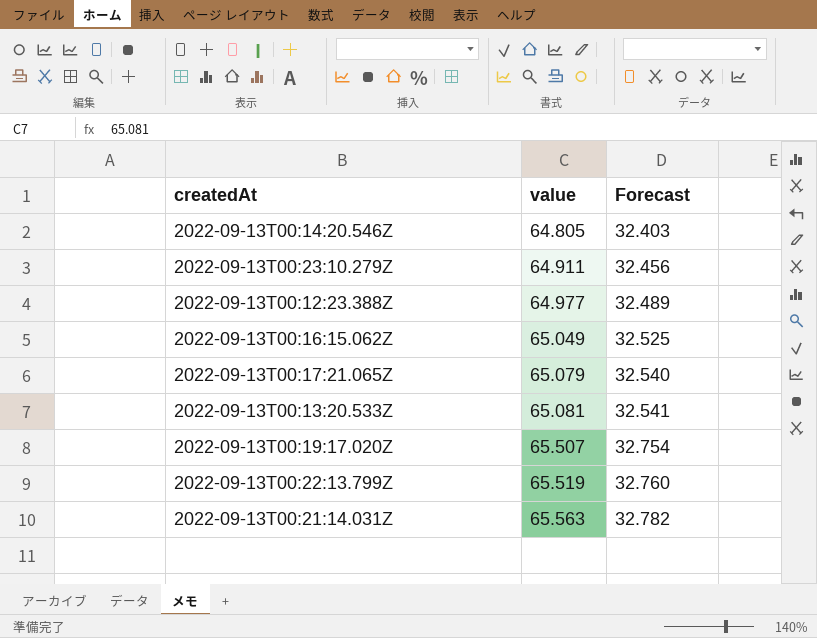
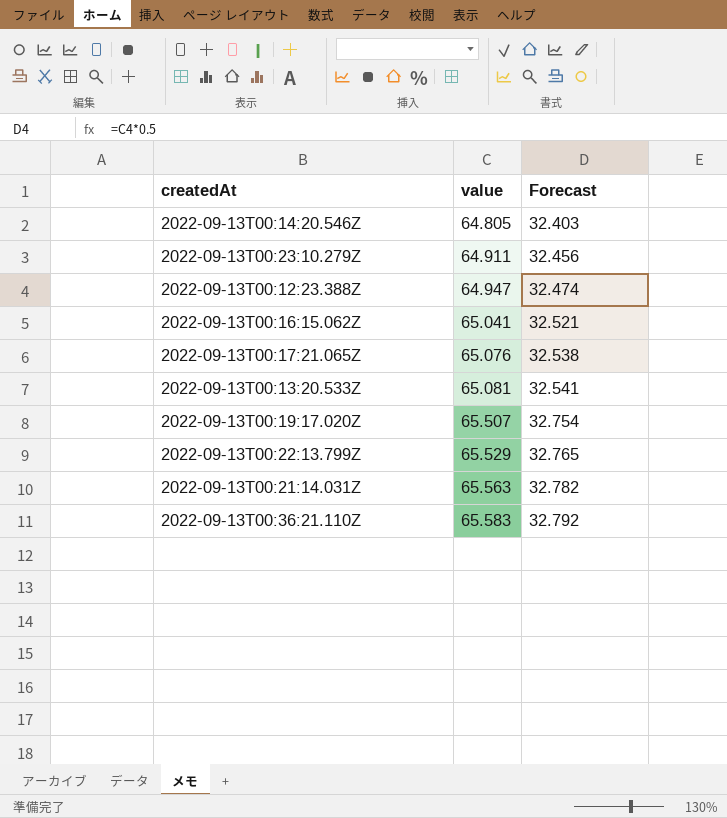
2022-09-13T00:12:23.388Z | value: 64.977 -> 64.947
2022-09-13T00:12:23.388Z | Forecast: 32.489 -> 32.474
2022-09-13T00:16:15.062Z | value: 65.049 -> 65.041
2022-09-13T00:16:15.062Z | Forecast: 32.525 -> 32.521
2022-09-13T00:17:21.065Z | value: 65.079 -> 65.076
2022-09-13T00:17:21.065Z | Forecast: 32.540 -> 32.538
2022-09-13T00:22:13.799Z | value: 65.519 -> 65.529
2022-09-13T00:22:13.799Z | Forecast: 32.760 -> 32.765
row 2022-09-13T00:36:21.110Z: none -> 65.583 | 32.792

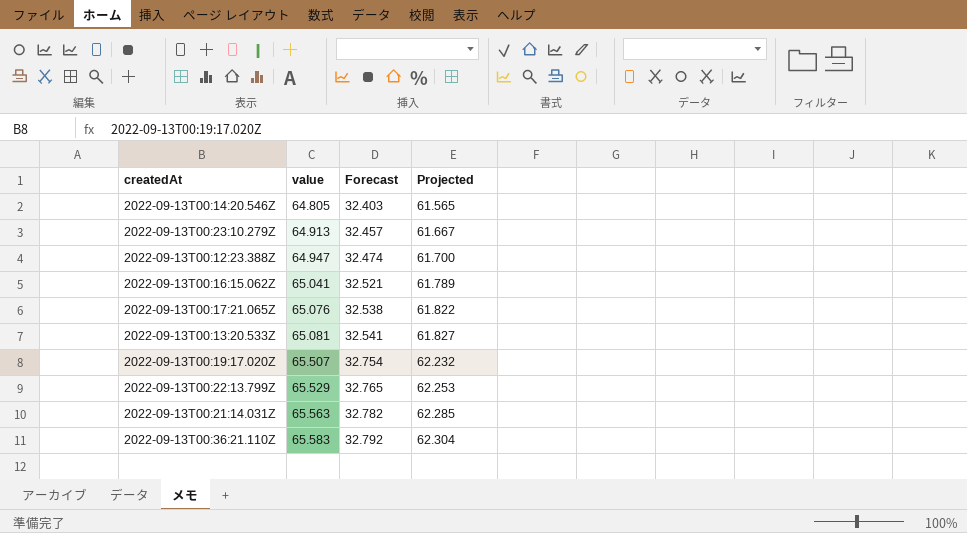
column Projected | formula: none -> [value] * 0.95
2022-09-13T00:23:10.279Z | value: 64.911 -> 64.913
2022-09-13T00:23:10.279Z | Forecast: 32.456 -> 32.457

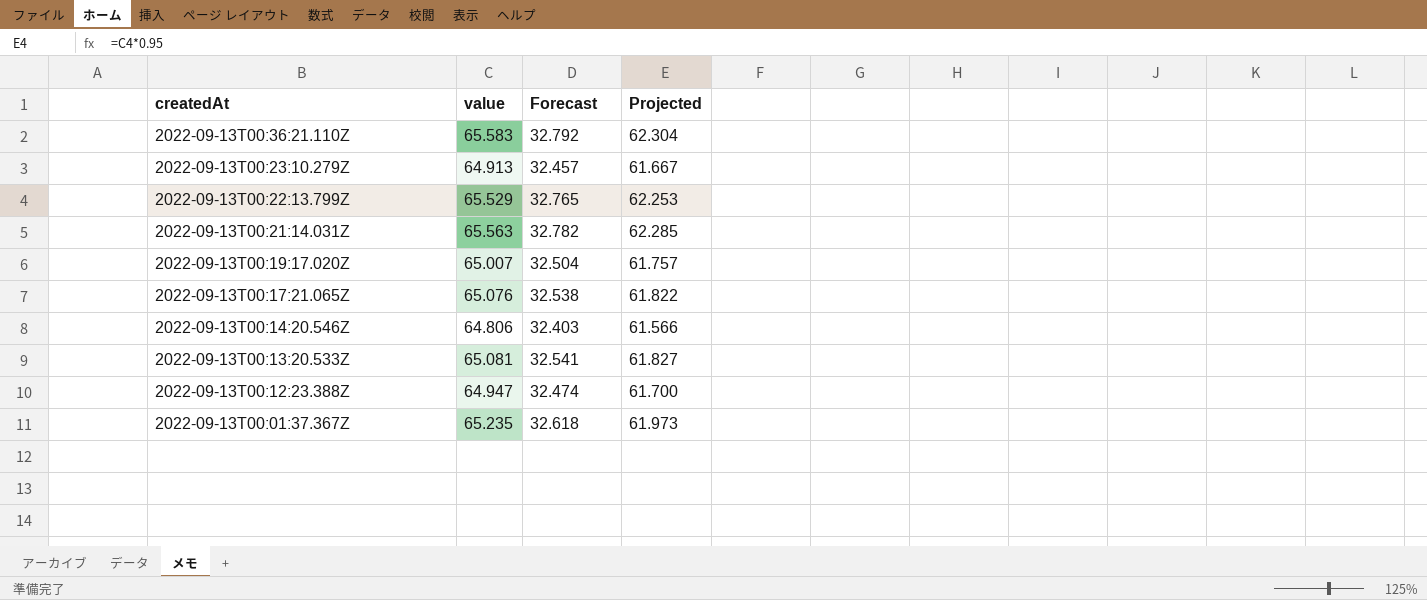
row order: value ascending -> createdAt descending
row 2022-09-13T00:16:15.062Z: 65.041 | 32.521 | 61.789 -> none
2022-09-13T00:19:17.020Z | value: 65.507 -> 65.007
2022-09-13T00:19:17.020Z | Forecast: 32.754 -> 32.504
2022-09-13T00:19:17.020Z | Projected: 62.232 -> 61.757
2022-09-13T00:14:20.546Z | value: 64.805 -> 64.806
2022-09-13T00:14:20.546Z | Projected: 61.565 -> 61.566
row 2022-09-13T00:01:37.367Z: none -> 65.235 | 32.618 | 61.973

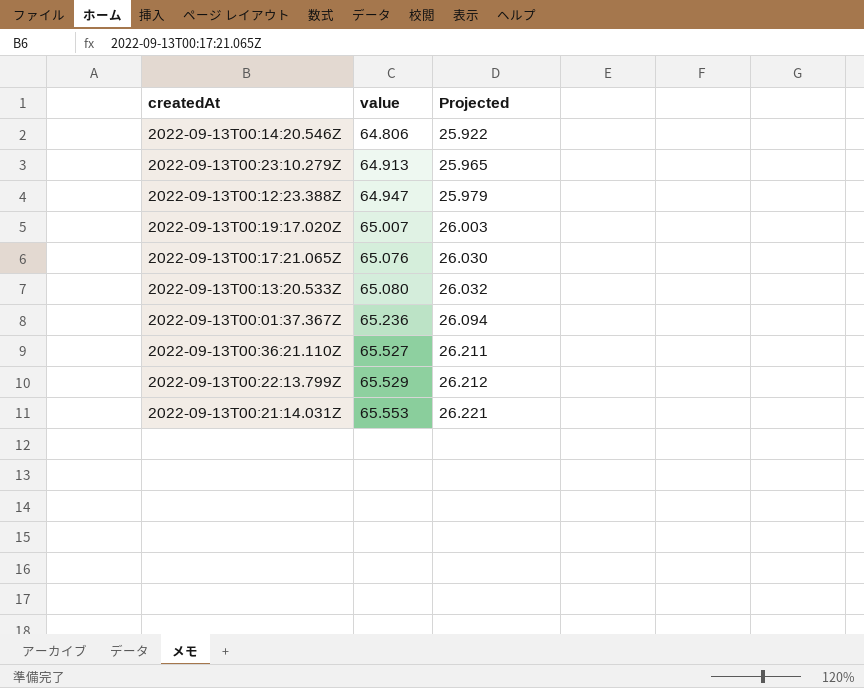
row order: createdAt descending -> value ascending
column Forecast | formula: [value] * 0.5 -> none
column Projected | formula: [value] * 0.95 -> [value] * 0.4
2022-09-13T00:13:20.533Z | value: 65.081 -> 65.080
2022-09-13T00:01:37.367Z | value: 65.235 -> 65.236
2022-09-13T00:36:21.110Z | value: 65.583 -> 65.527
2022-09-13T00:21:14.031Z | value: 65.563 -> 65.553

